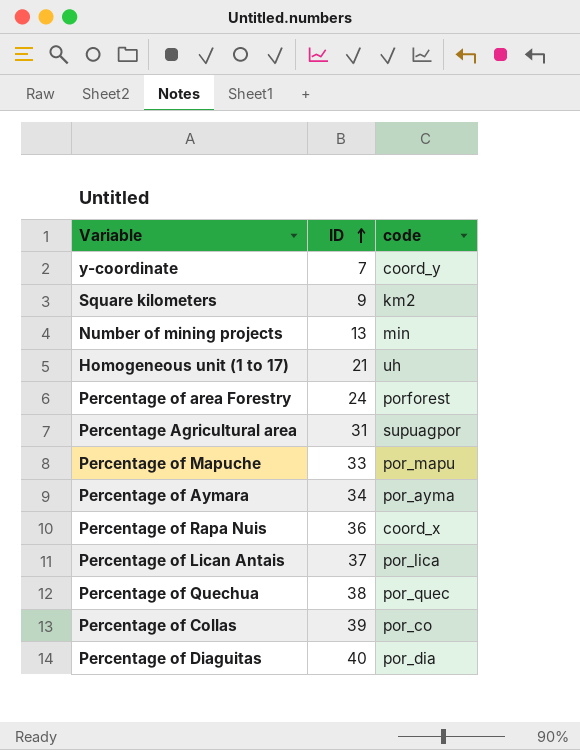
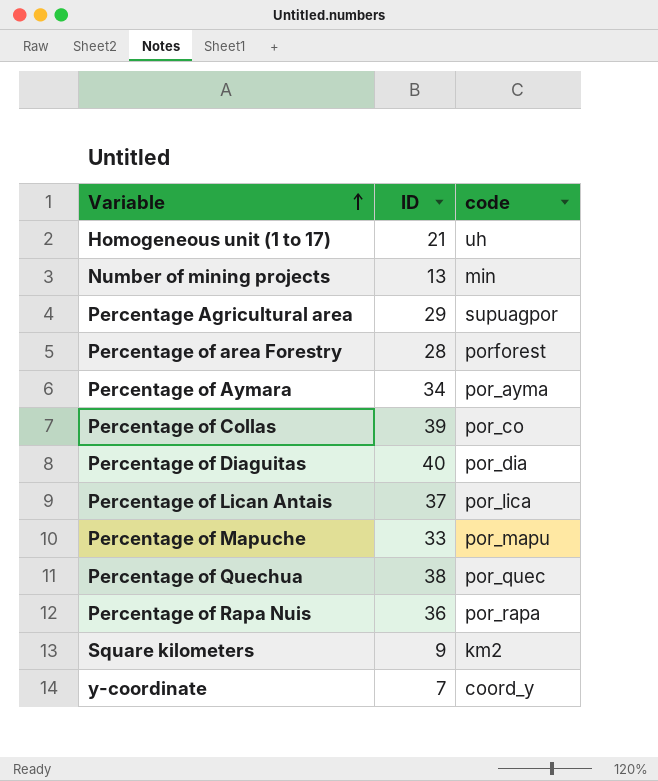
row order: ID ascending -> Variable ascending
Percentage Agricultural area | ID: 31 -> 29
Percentage of area Forestry | ID: 24 -> 28
Percentage of Rapa Nuis | code: coord_x -> por_rapa

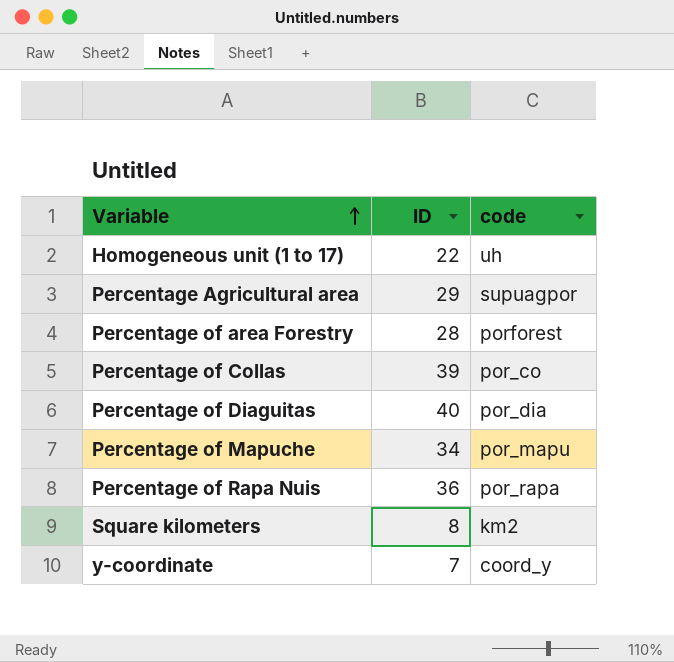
row Number of mining projects: 13 | min -> none
row Percentage of Aymara: 34 | por_ayma -> none
row Percentage of Lican Antais: 37 | por_lica -> none
row Percentage of Quechua: 38 | por_quec -> none
Homogeneous unit (1 to 17) | ID: 21 -> 22
Percentage of Mapuche | ID: 33 -> 34
Square kilometers | ID: 9 -> 8

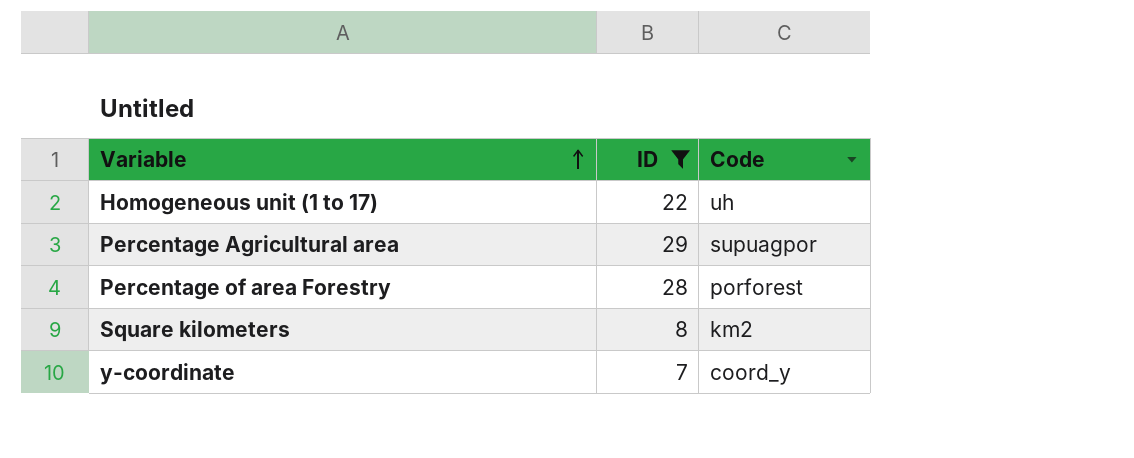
filter: none -> ID <= 29
column name: code -> Code

